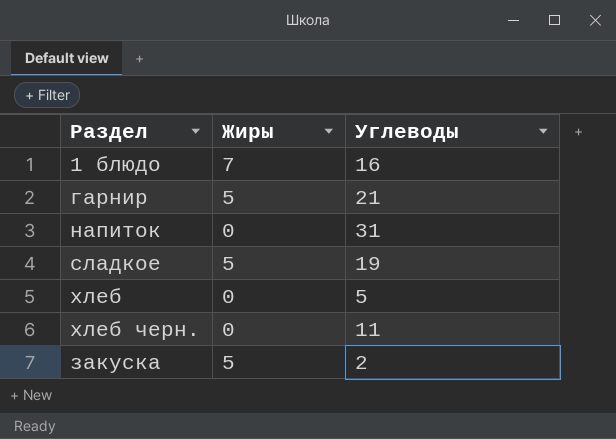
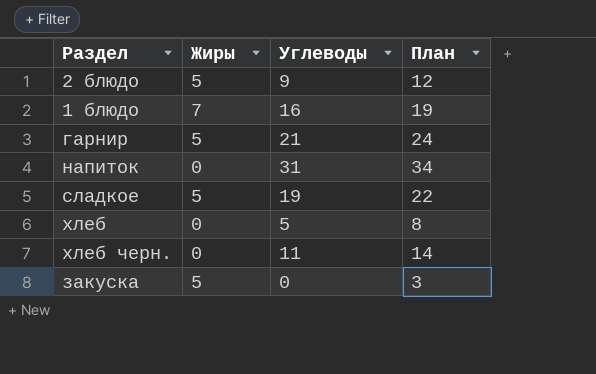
column План | formula: none -> [Углеводы] + 3
row 2 блюдо: none -> 5 | 9 | 12
закуска | Углеводы: 2 -> 0

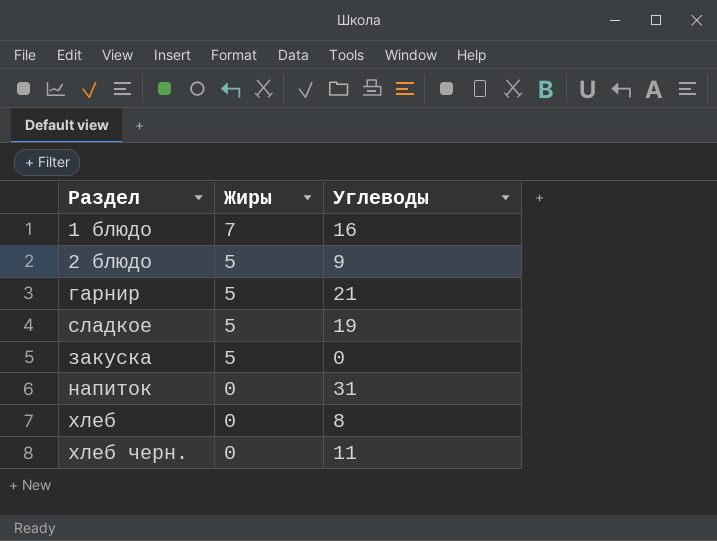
row order: none -> Жиры descending
column План | formula: [Углеводы] + 3 -> none
хлеб | Углеводы: 5 -> 8

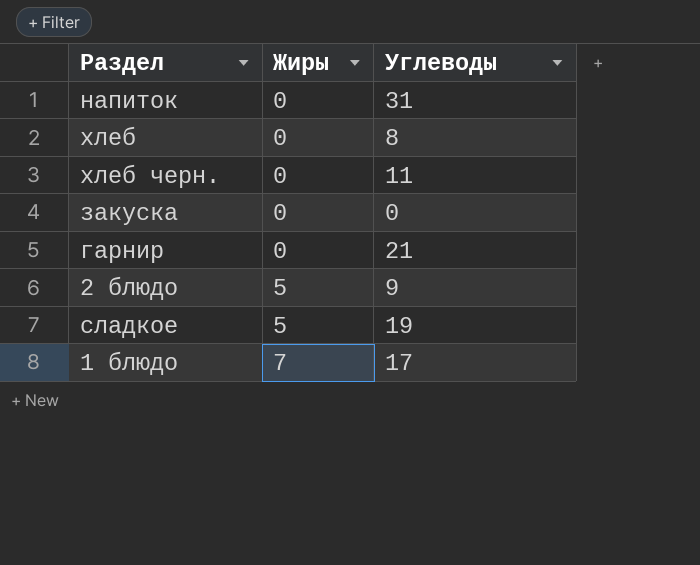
row order: Жиры descending -> Жиры ascending
закуска | Жиры: 5 -> 0
гарнир | Жиры: 5 -> 0
1 блюдо | Углеводы: 16 -> 17

